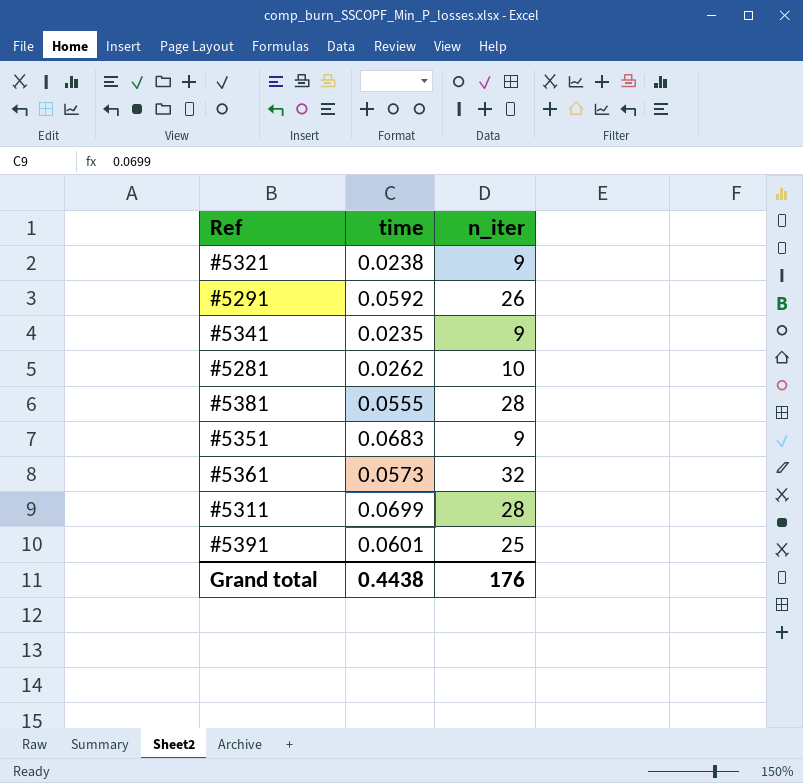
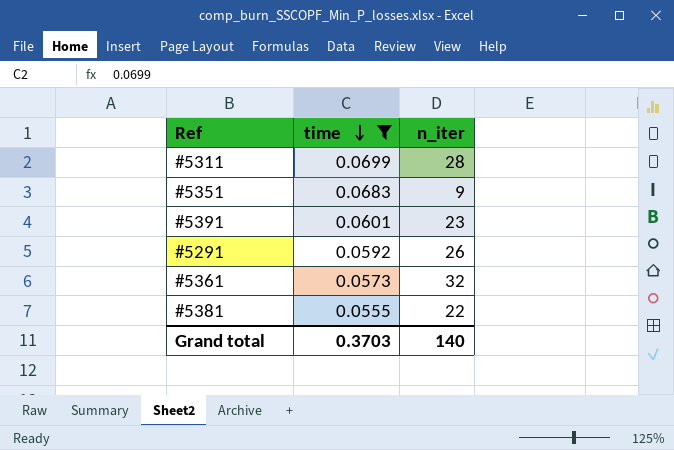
filter: none -> time >= 0.0555
row order: none -> time descending
#5391 | n_iter: 25 -> 23
#5381 | n_iter: 28 -> 22
Grand total | time: 0.4438 -> 0.3703
Grand total | n_iter: 176 -> 140

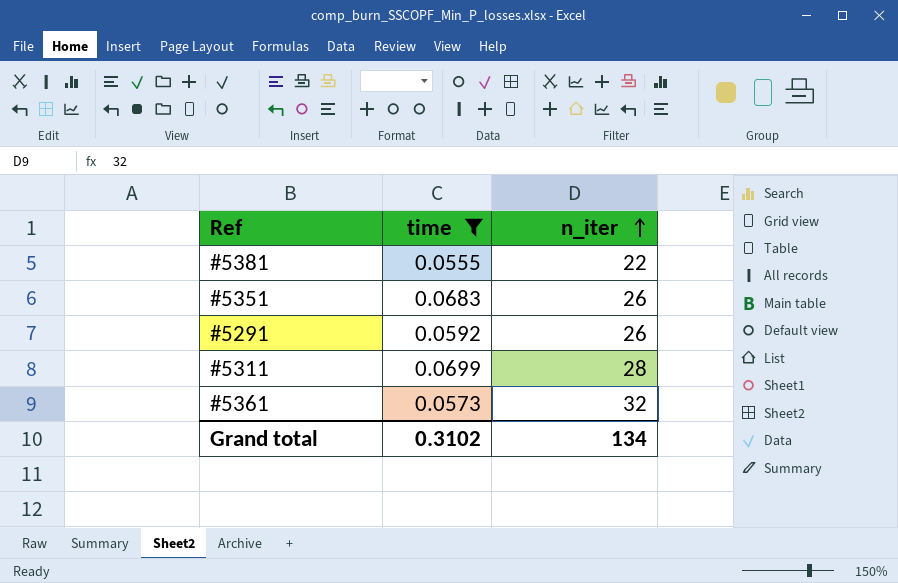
row order: time descending -> n_iter ascending
row #5391: 0.0601 | 23 -> none
#5351 | n_iter: 9 -> 26
Grand total | time: 0.3703 -> 0.3102
Grand total | n_iter: 140 -> 134

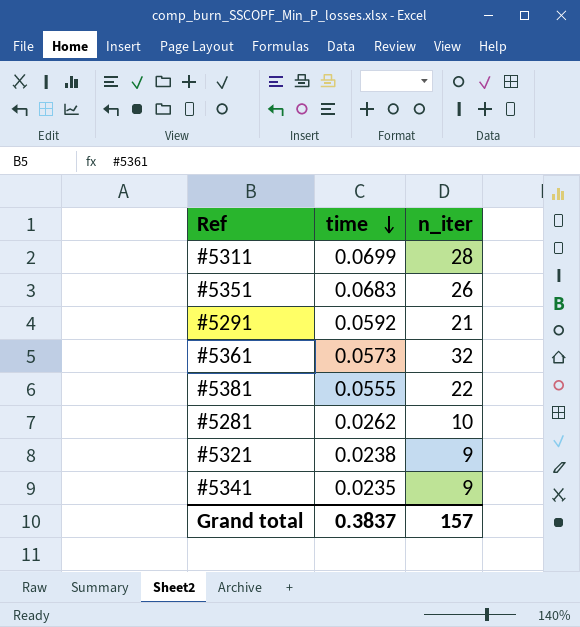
filter: time >= 0.0555 -> none
row order: n_iter ascending -> time descending
#5291 | n_iter: 26 -> 21
Grand total | time: 0.3102 -> 0.3837
Grand total | n_iter: 134 -> 157

